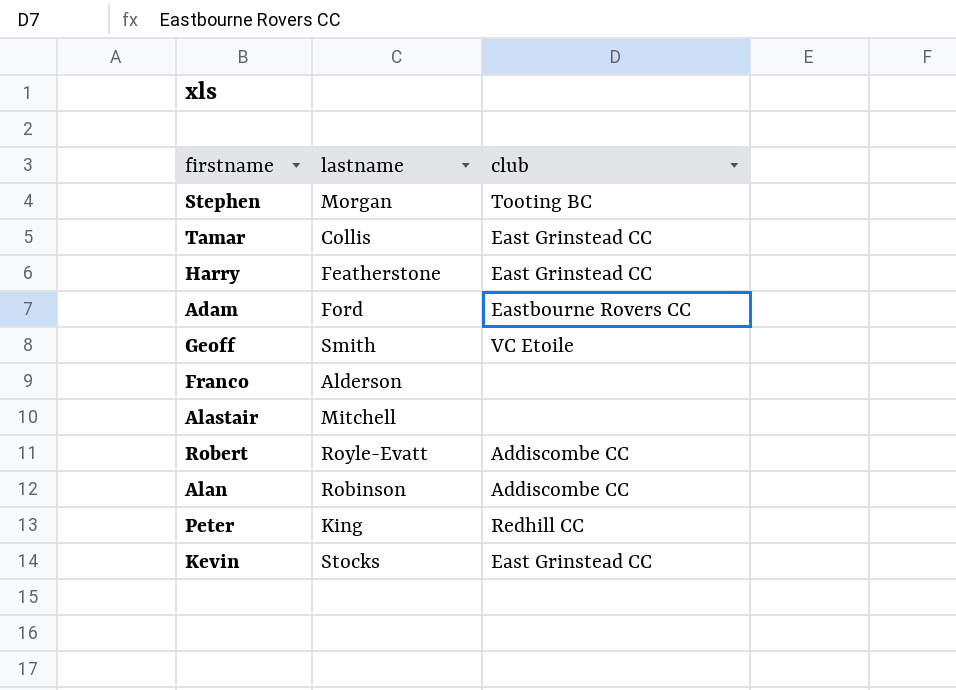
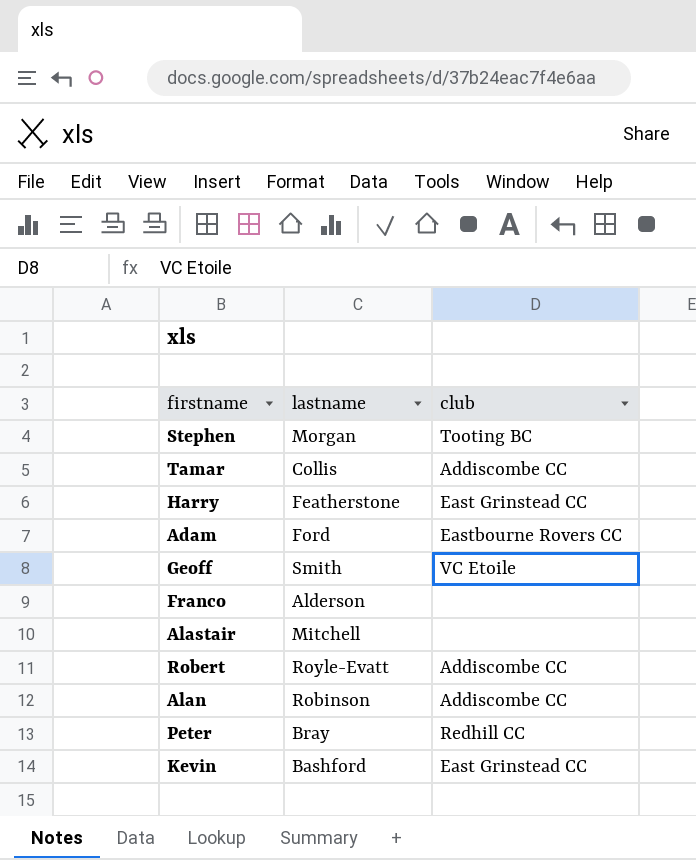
Tamar | club: East Grinstead CC -> Addiscombe CC
Peter | lastname: King -> Bray
Kevin | lastname: Stocks -> Bashford

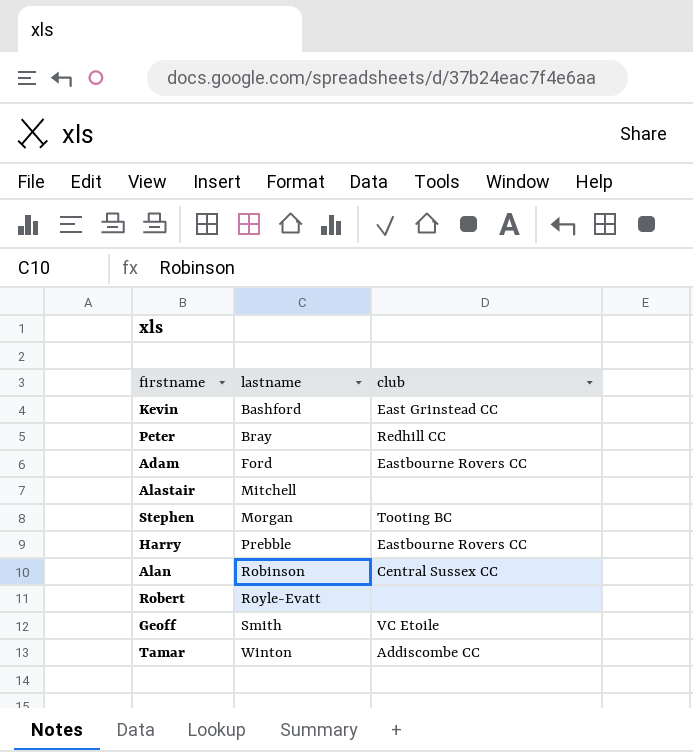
row order: none -> lastname ascending
row Franco: Alderson | none -> none
Harry | lastname: Featherstone -> Prebble
Harry | club: East Grinstead CC -> Eastbourne Rovers CC
Alan | club: Addiscombe CC -> Central Sussex CC
Robert | club: Addiscombe CC -> none
Tamar | lastname: Collis -> Winton

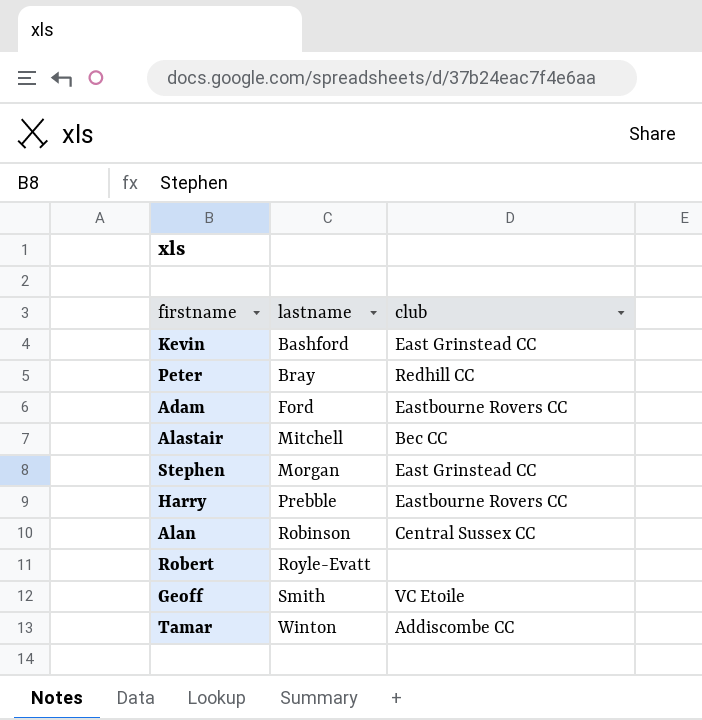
Alastair | club: none -> Bec CC
Stephen | club: Tooting BC -> East Grinstead CC

